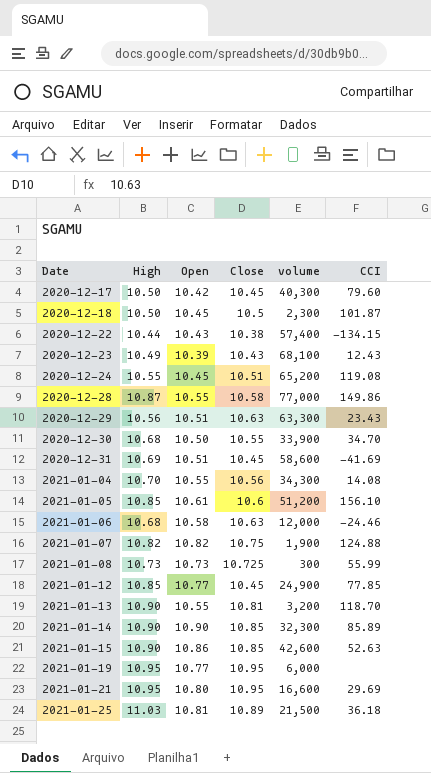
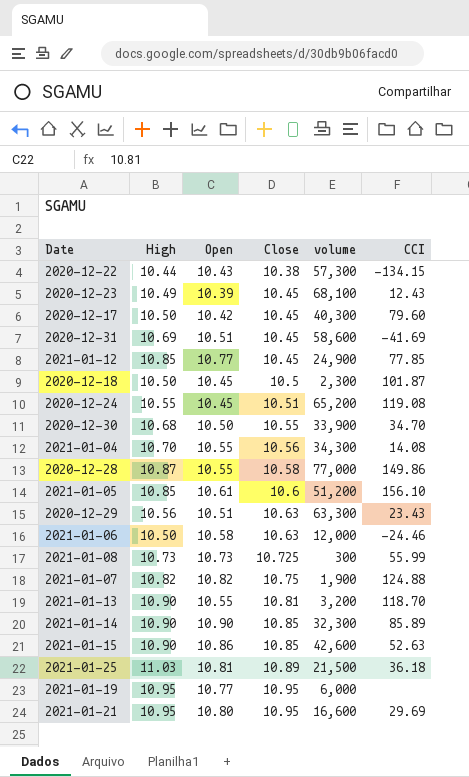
row order: Date ascending -> Close ascending
2020-12-22 | volume: 57,400 -> 57,300
2020-12-23 | Close: 10.43 -> 10.45
2021-01-06 | High: 10.68 -> 10.50

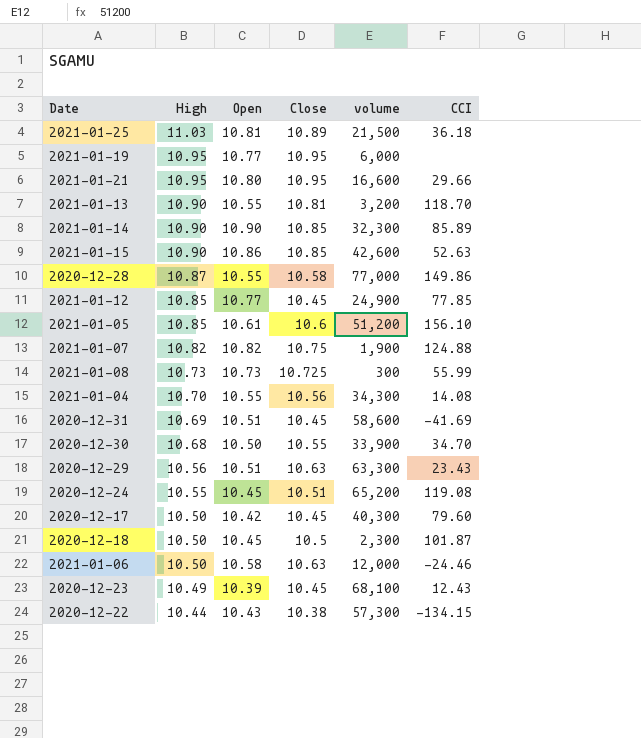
row order: Close ascending -> High descending
2021-01-21 | CCI: 29.69 -> 29.66

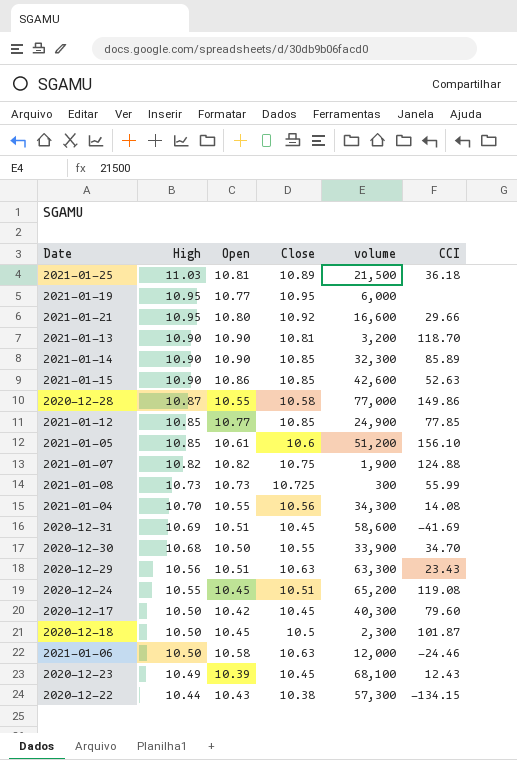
2021-01-21 | Close: 10.95 -> 10.92
2021-01-13 | Open: 10.55 -> 10.90
2021-01-12 | Close: 10.45 -> 10.85

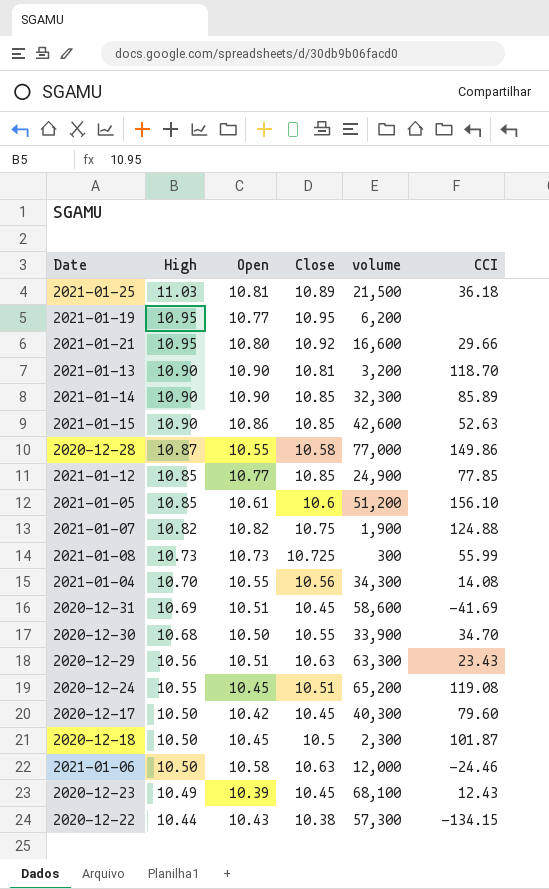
2021-01-19 | volume: 6,000 -> 6,200

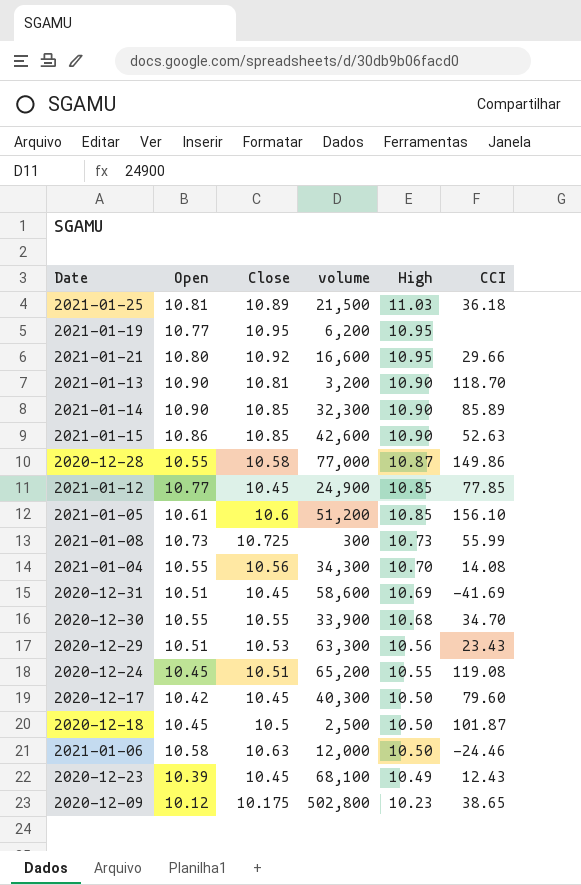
column High | position: 2 -> 5
row 2021-01-07: 10.82 | 10.82 | 10.75 | 1,900 | 124.88 -> none
row 2020-12-22: 10.44 | 10.43 | 10.38 | 57,300 | -134.15 -> none
2021-01-12 | Close: 10.85 -> 10.45
2020-12-30 | Open: 10.50 -> 10.55
2020-12-29 | Close: 10.63 -> 10.53
2020-12-18 | volume: 2,300 -> 2,500
row 2020-12-09: none -> 10.12 | 10.175 | 502,800 | 10.23 | 38.65

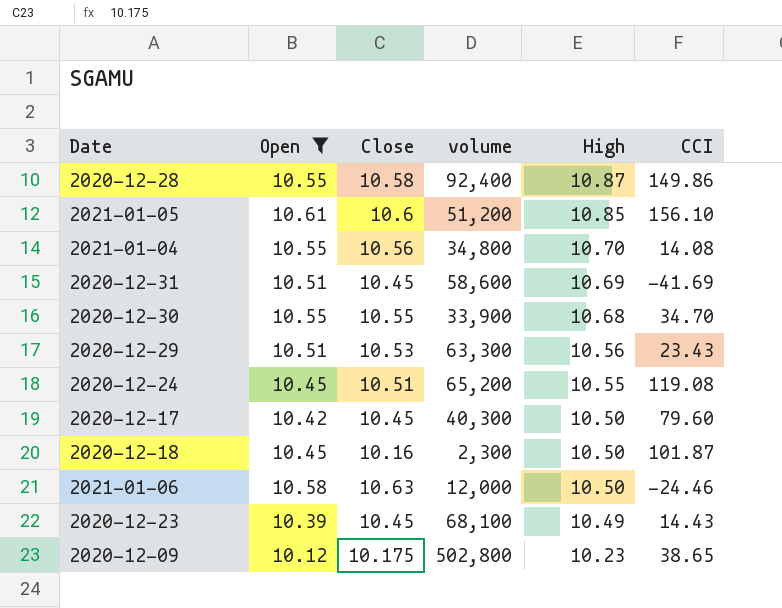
filter: none -> Open <= 10.61
2020-12-28 | volume: 77,000 -> 92,400
2021-01-04 | volume: 34,300 -> 34,800
2020-12-18 | Close: 10.5 -> 10.16
2020-12-18 | volume: 2,500 -> 2,300
2020-12-23 | CCI: 12.43 -> 14.43

